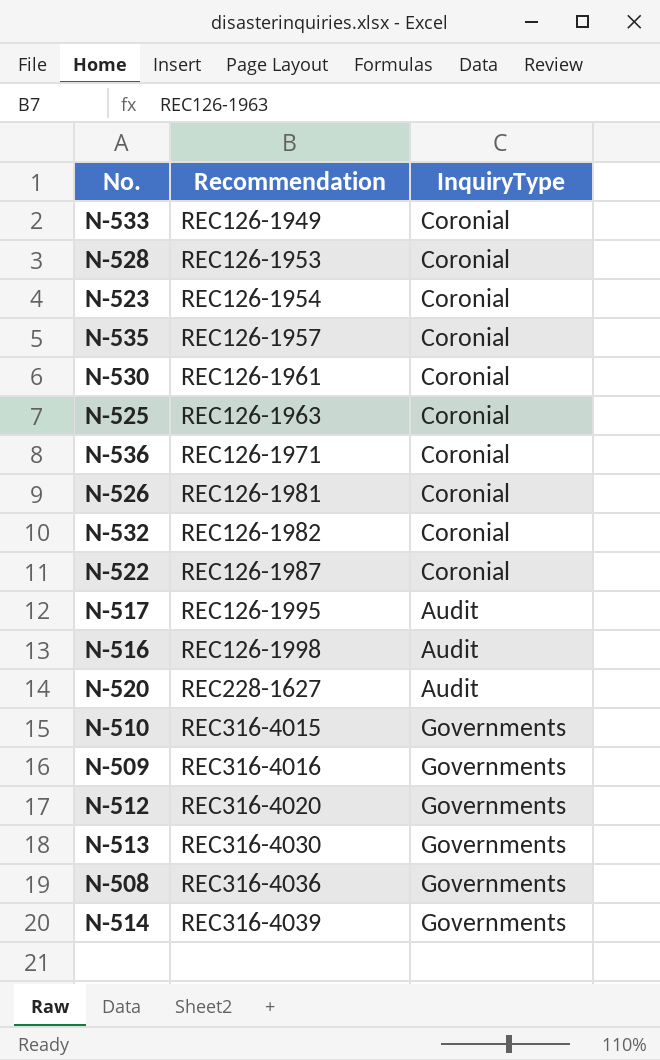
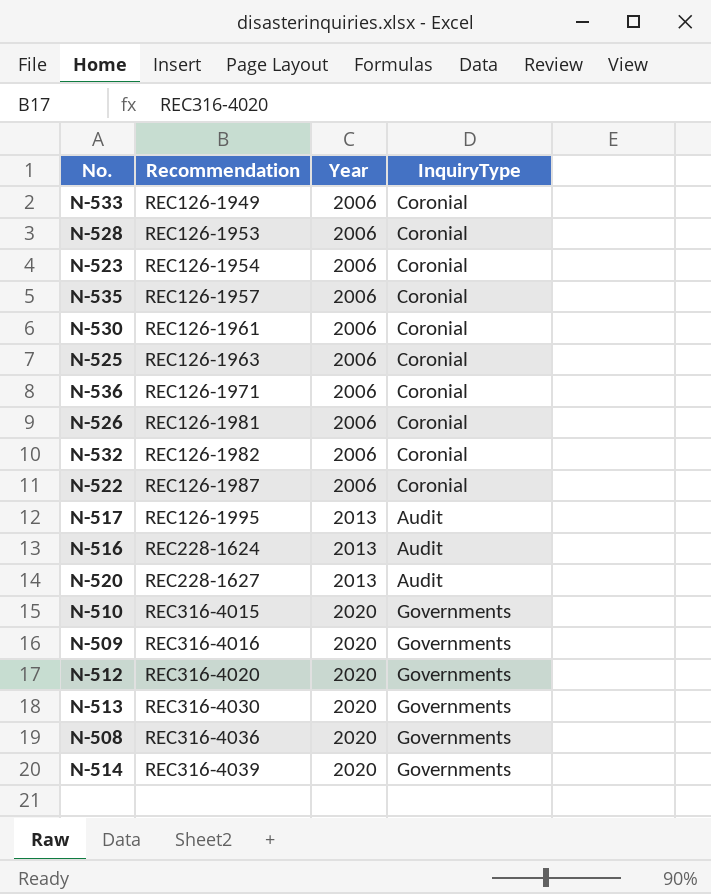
column Year | position: none -> 3
N-516 | Recommendation: REC126-1998 -> REC228-1624

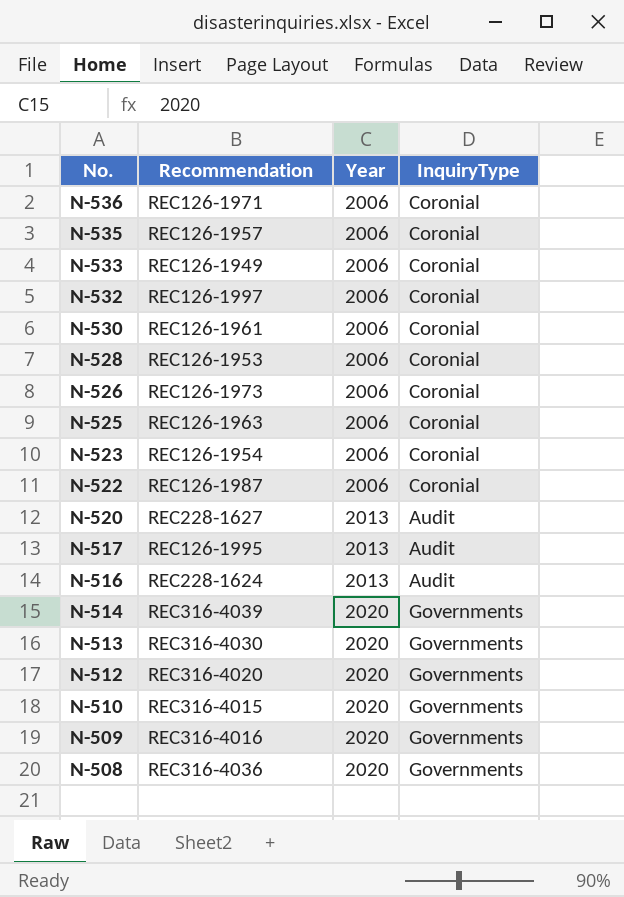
row order: Recommendation ascending -> No. descending
N-532 | Recommendation: REC126-1982 -> REC126-1997
N-526 | Recommendation: REC126-1981 -> REC126-1973

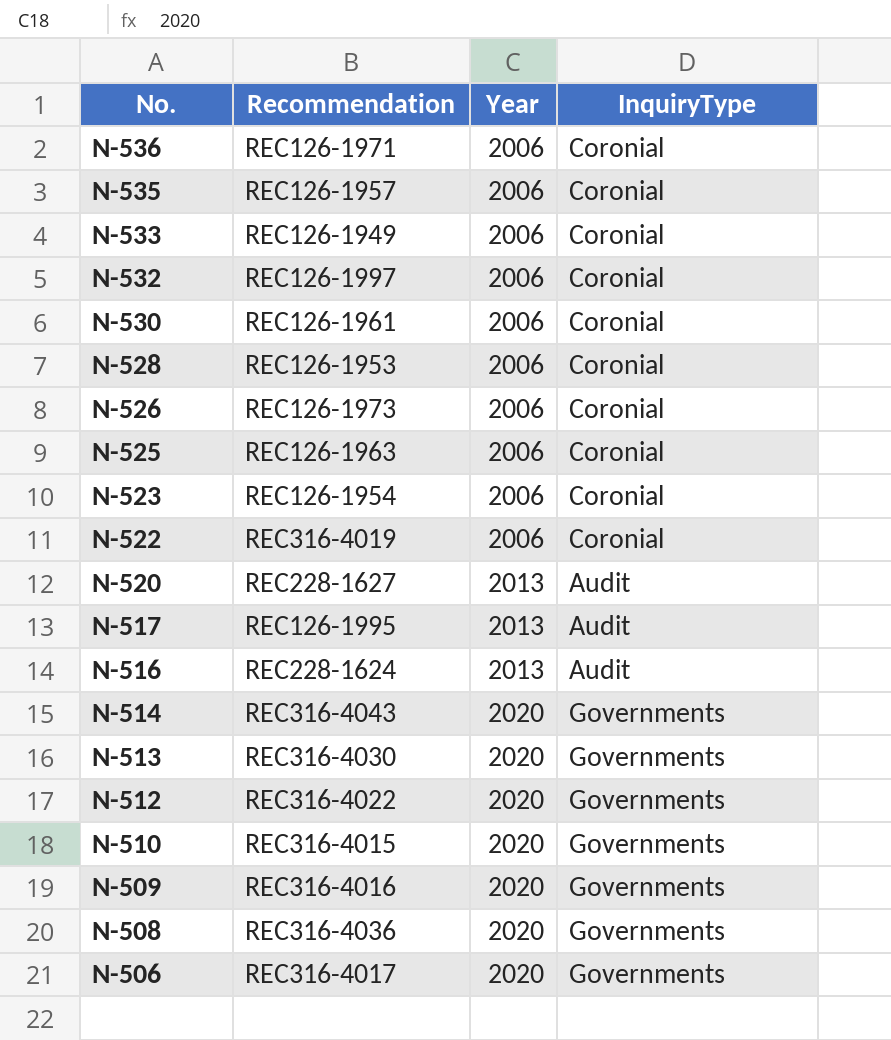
N-522 | Recommendation: REC126-1987 -> REC316-4019
N-514 | Recommendation: REC316-4039 -> REC316-4043
N-512 | Recommendation: REC316-4020 -> REC316-4022
row N-506: none -> REC316-4017 | 2020 | Governments

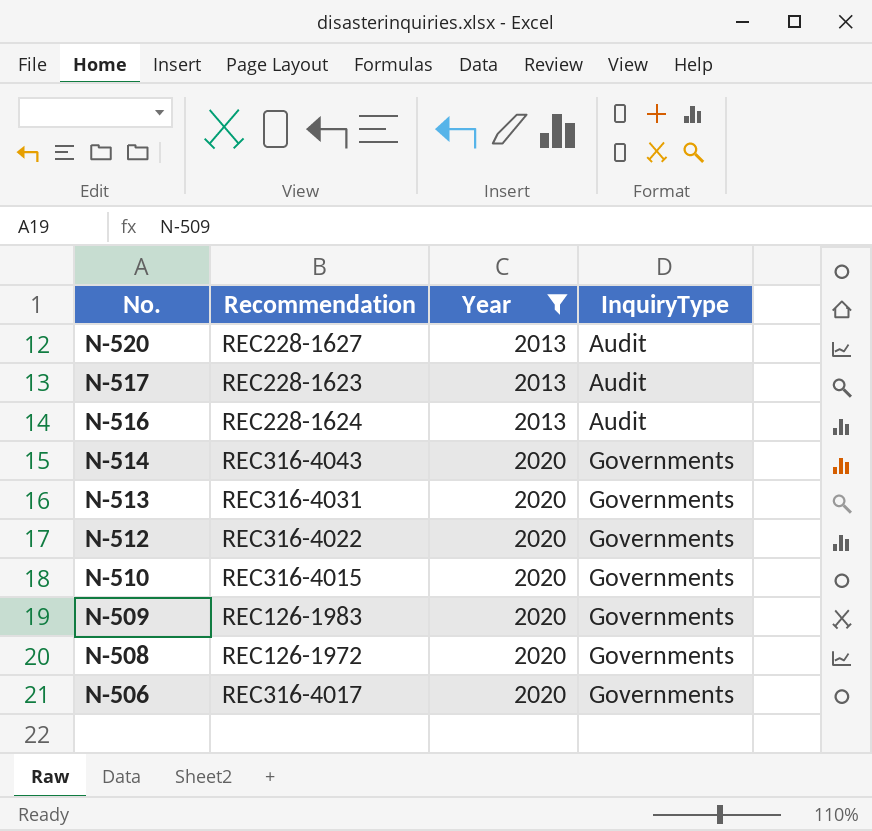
filter: none -> Year != 2006
N-517 | Recommendation: REC126-1995 -> REC228-1623
N-513 | Recommendation: REC316-4030 -> REC316-4031
N-509 | Recommendation: REC316-4016 -> REC126-1983
N-508 | Recommendation: REC316-4036 -> REC126-1972

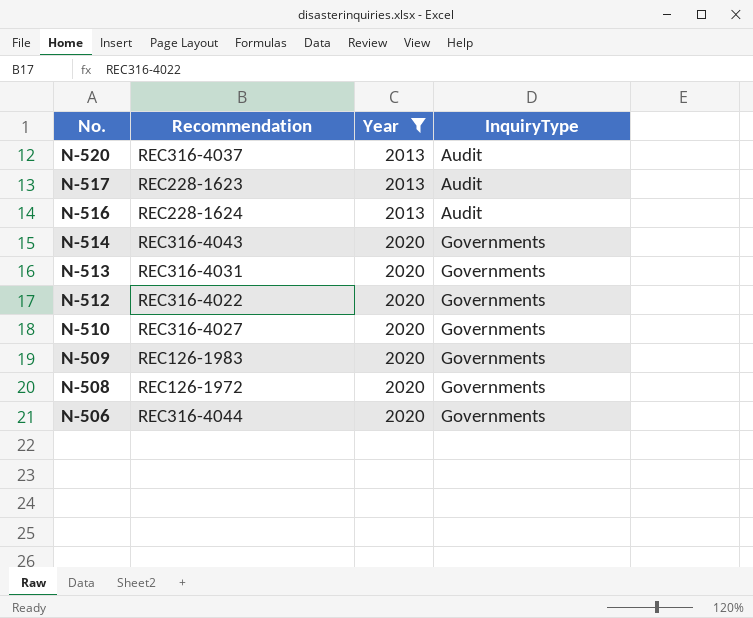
N-520 | Recommendation: REC228-1627 -> REC316-4037
N-510 | Recommendation: REC316-4015 -> REC316-4027
N-506 | Recommendation: REC316-4017 -> REC316-4044

